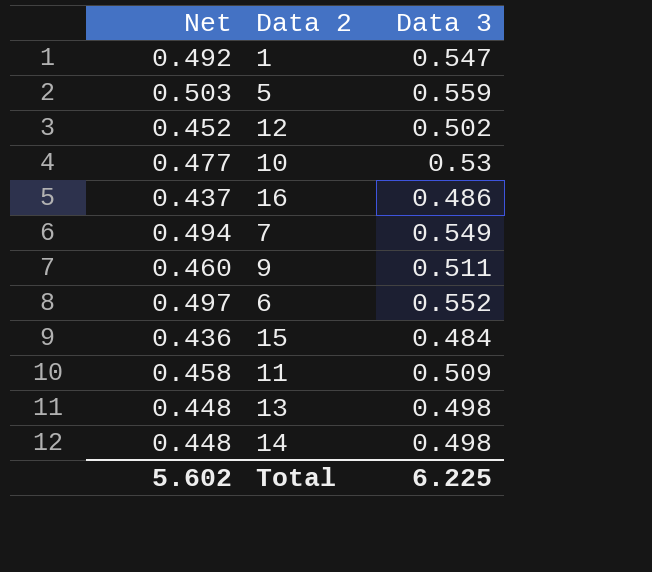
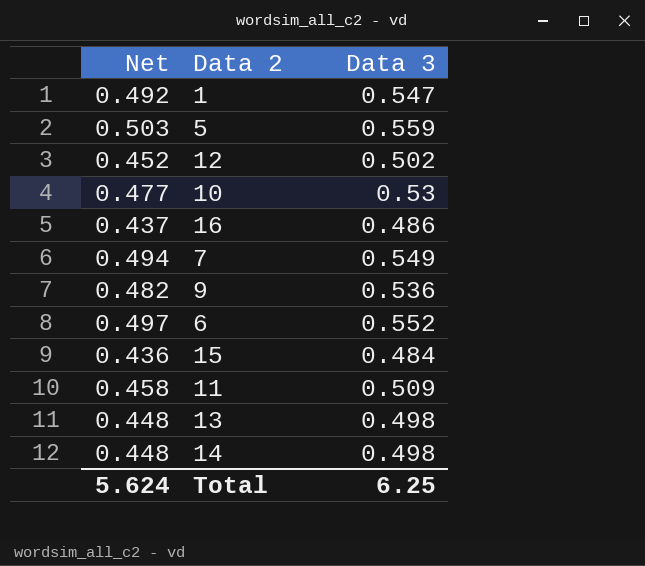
9 | Net: 0.460 -> 0.482
9 | Data 3: 0.511 -> 0.536
Total | Net: 5.602 -> 5.624
Total | Data 3: 6.225 -> 6.25

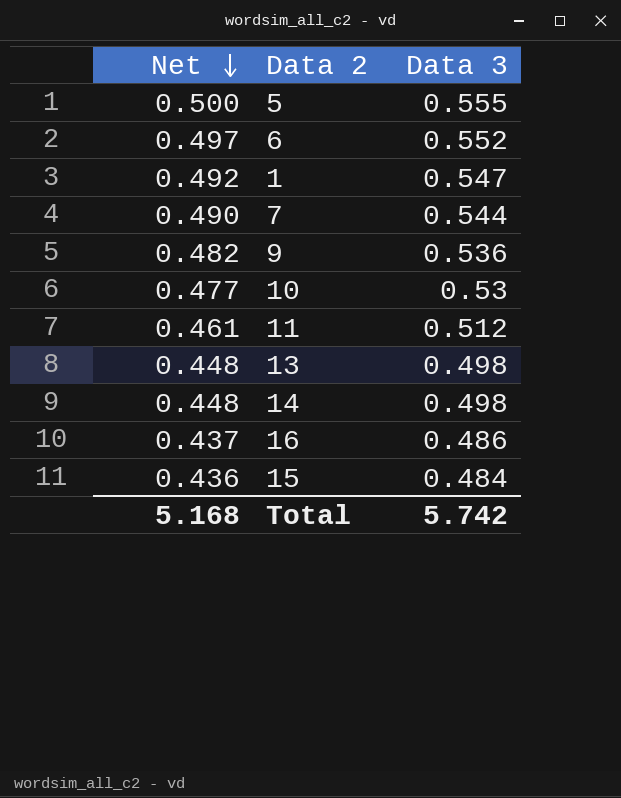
row order: none -> Net descending
row 12: 0.452 | 0.502 -> none
5 | Net: 0.503 -> 0.500
5 | Data 3: 0.559 -> 0.555
7 | Net: 0.494 -> 0.490
7 | Data 3: 0.549 -> 0.544
11 | Net: 0.458 -> 0.461
11 | Data 3: 0.509 -> 0.512
Total | Net: 5.624 -> 5.168
Total | Data 3: 6.25 -> 5.742

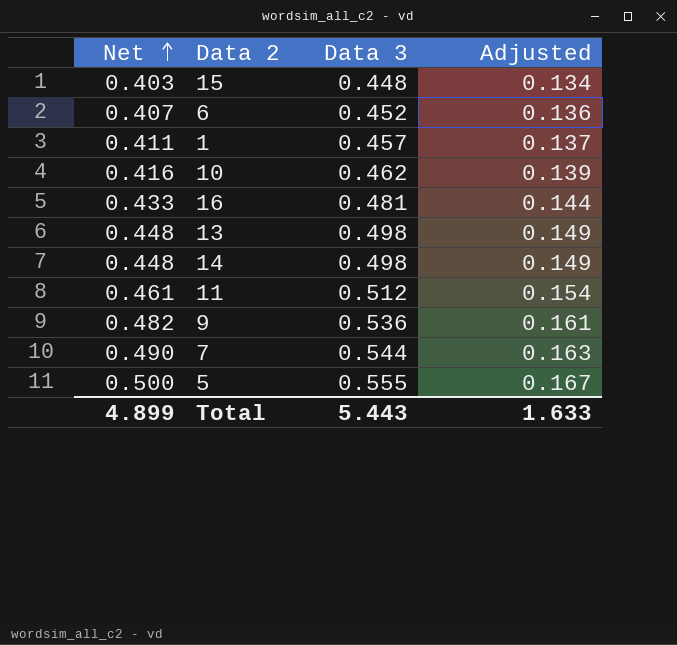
row order: Net descending -> Net ascending
column Adjusted | formula: none -> [Data 3] * 0.3
15 | Net: 0.436 -> 0.403
15 | Data 3: 0.484 -> 0.448
6 | Net: 0.497 -> 0.407
6 | Data 3: 0.552 -> 0.452
1 | Net: 0.492 -> 0.411
1 | Data 3: 0.547 -> 0.457
10 | Net: 0.477 -> 0.416
10 | Data 3: 0.53 -> 0.462
16 | Net: 0.437 -> 0.433
16 | Data 3: 0.486 -> 0.481
Total | Net: 5.168 -> 4.899
Total | Data 3: 5.742 -> 5.443

